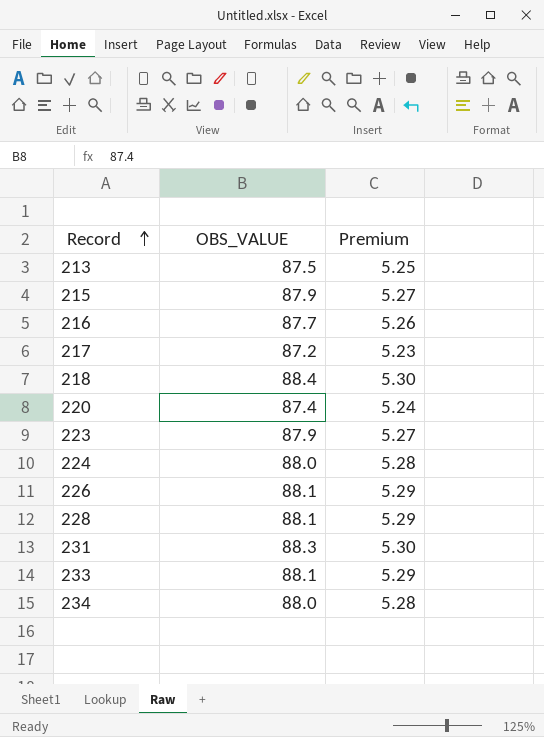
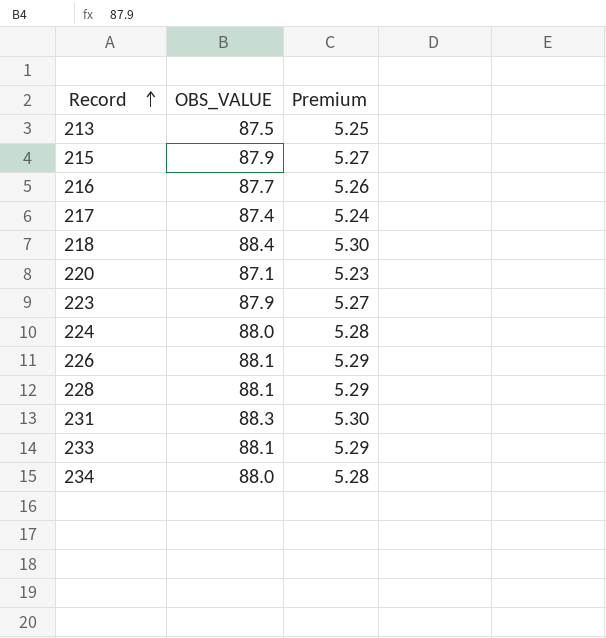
217 | OBS_VALUE: 87.2 -> 87.4
217 | Premium: 5.23 -> 5.24
220 | OBS_VALUE: 87.4 -> 87.1
220 | Premium: 5.24 -> 5.23

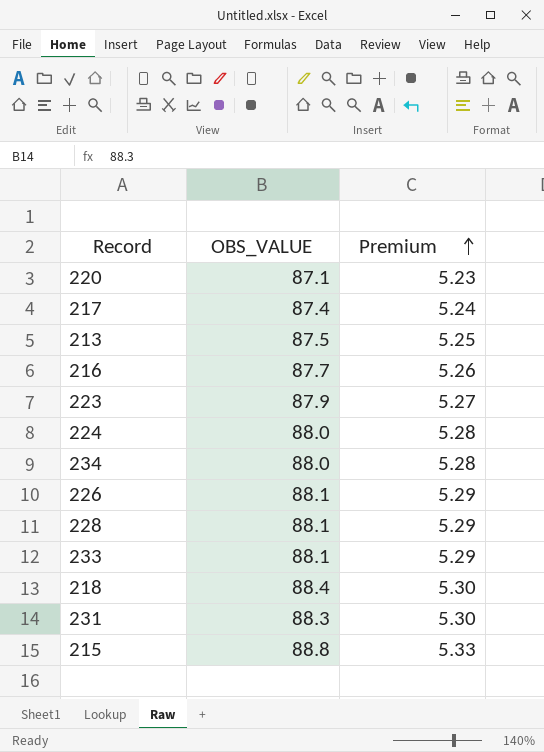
row order: Record ascending -> Premium ascending
215 | OBS_VALUE: 87.9 -> 88.8
215 | Premium: 5.27 -> 5.33

